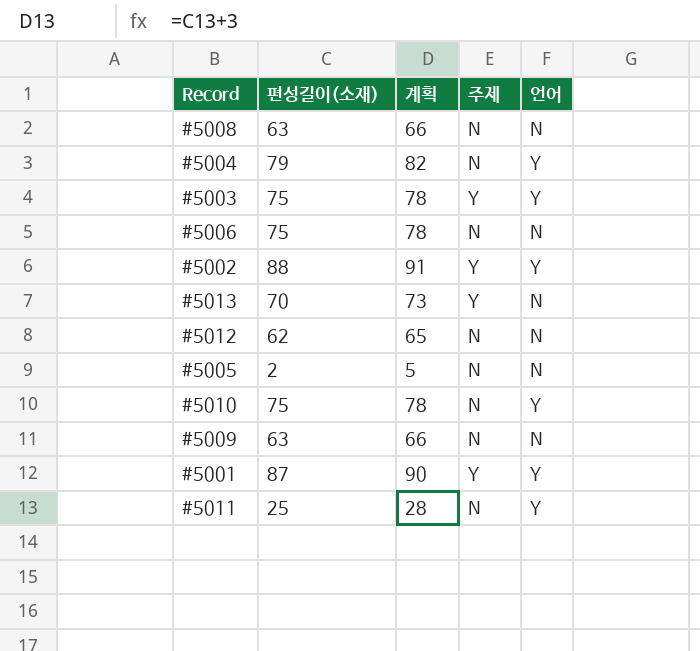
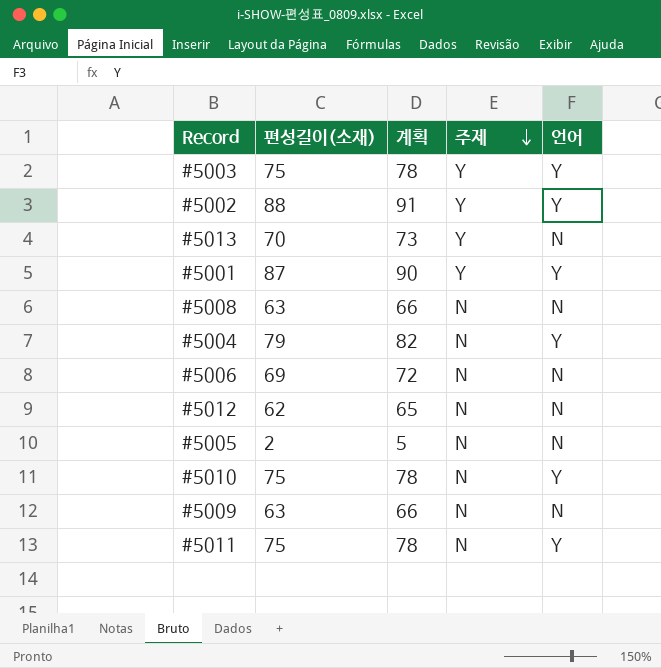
row order: none -> 주제 descending
#5006 | 편성길이(소재): 75 -> 69
#5006 | 계획: 78 -> 72
#5011 | 편성길이(소재): 25 -> 75
#5011 | 계획: 28 -> 78

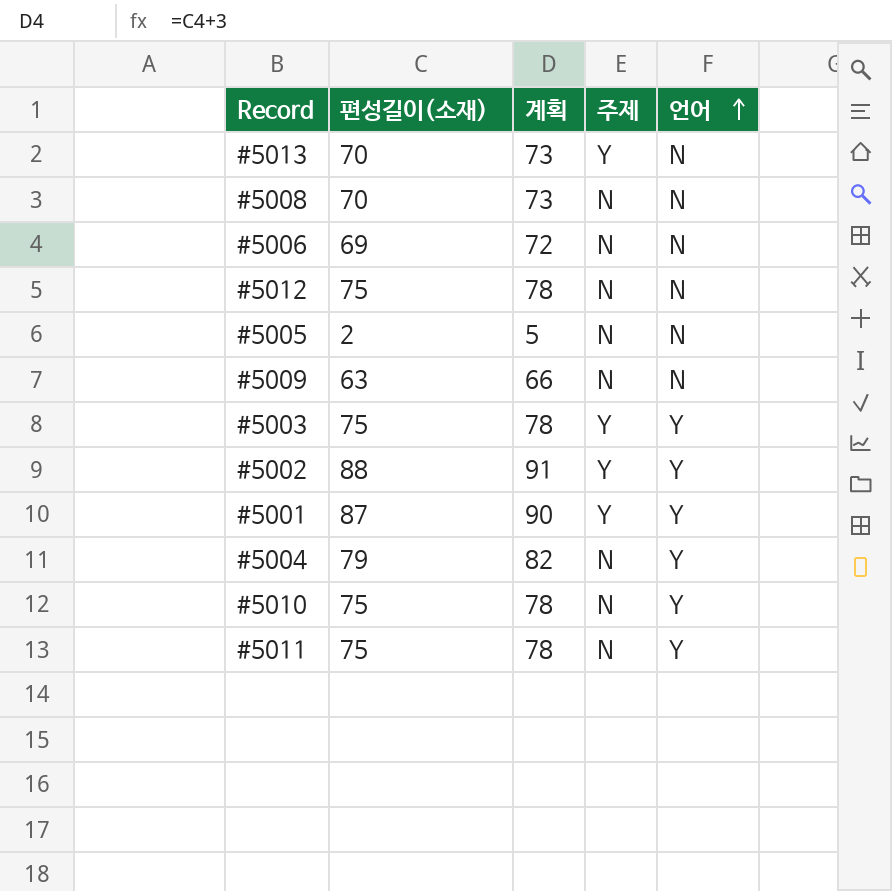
row order: 주제 descending -> 언어 ascending
#5008 | 편성길이(소재): 63 -> 70
#5008 | 계획: 66 -> 73
#5012 | 편성길이(소재): 62 -> 75
#5012 | 계획: 65 -> 78

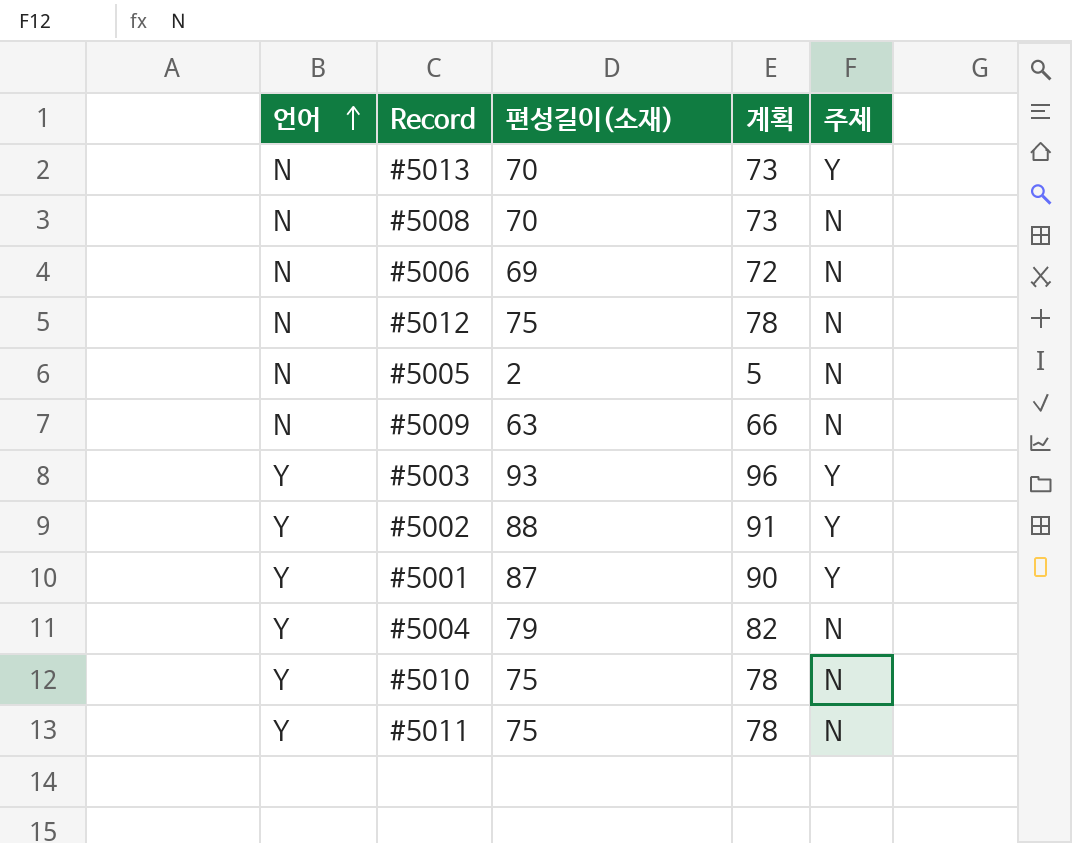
column 언어 | position: 5 -> 1
#5003 | 편성길이(소재): 75 -> 93
#5003 | 계획: 78 -> 96

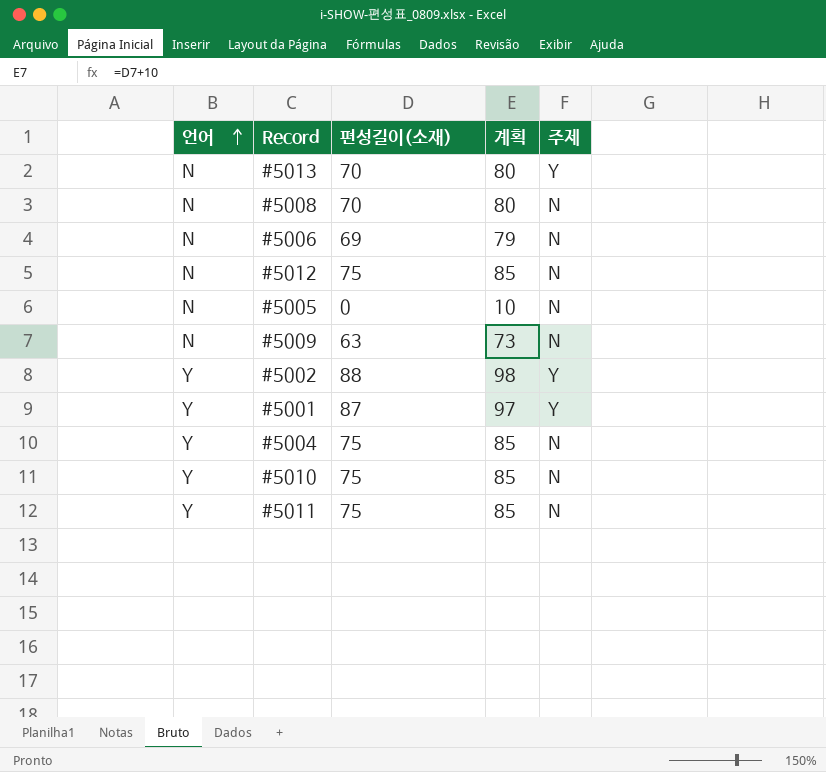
column 계획 | formula: [편성길이(소재)] + 3 -> [편성길이(소재)] + 10
row #5003: Y | 93 | 96 | Y -> none
#5005 | 편성길이(소재): 2 -> 0
#5004 | 편성길이(소재): 79 -> 75

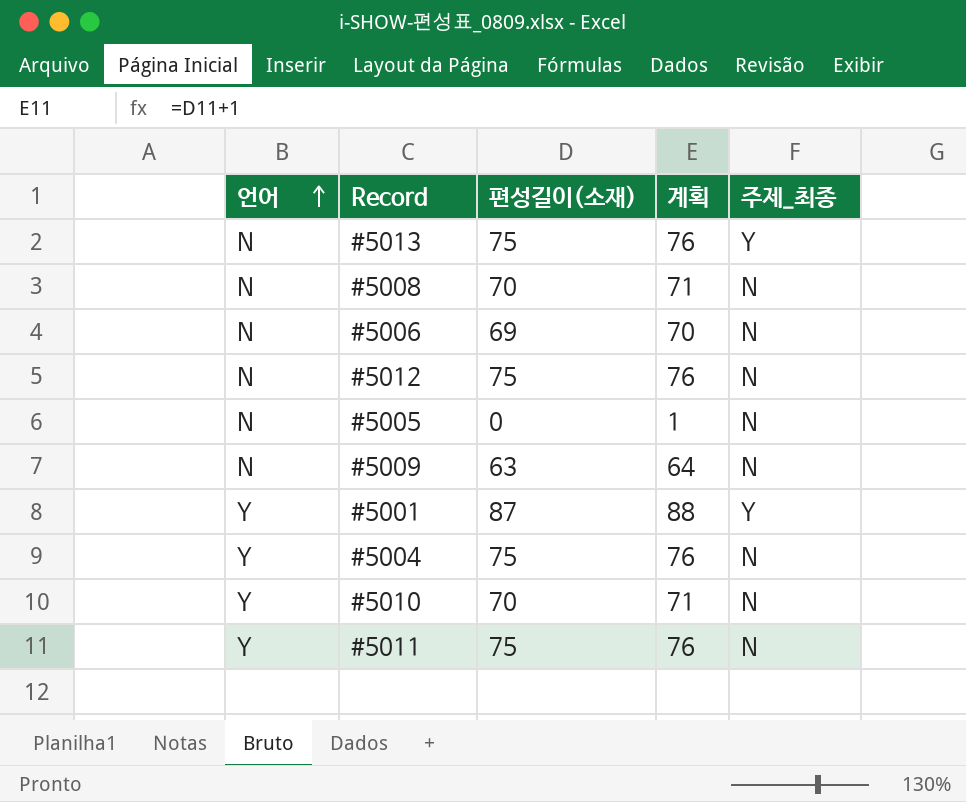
column 계획 | formula: [편성길이(소재)] + 10 -> [편성길이(소재)] + 1
column name: 주제 -> 주제_최종
row #5002: Y | 88 | 98 | Y -> none
#5013 | 편성길이(소재): 70 -> 75
#5010 | 편성길이(소재): 75 -> 70

